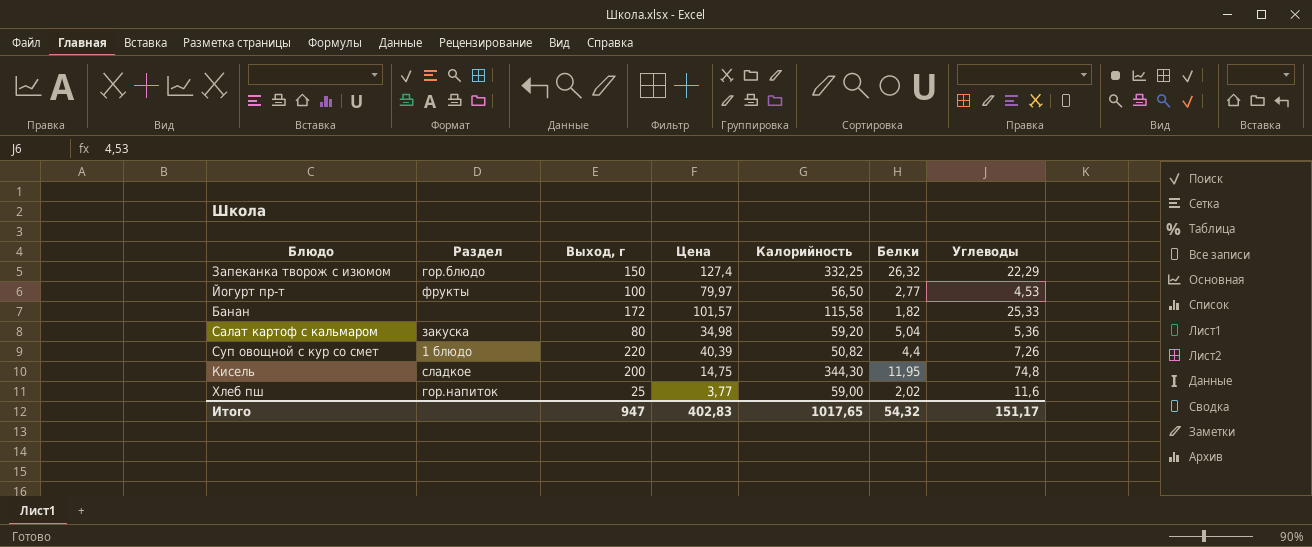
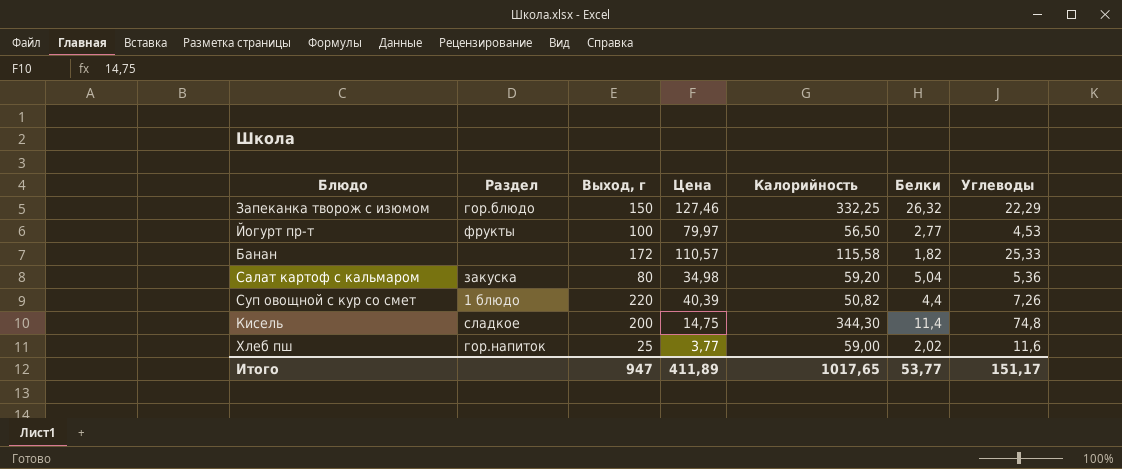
Запеканка творож с изюмом | Цена: 127,4 -> 127,46
Банан | Цена: 101,57 -> 110,57
Кисель | Белки: 11,95 -> 11,4
Итого | Цена: 402,83 -> 411,89
Итого | Белки: 54,32 -> 53,77

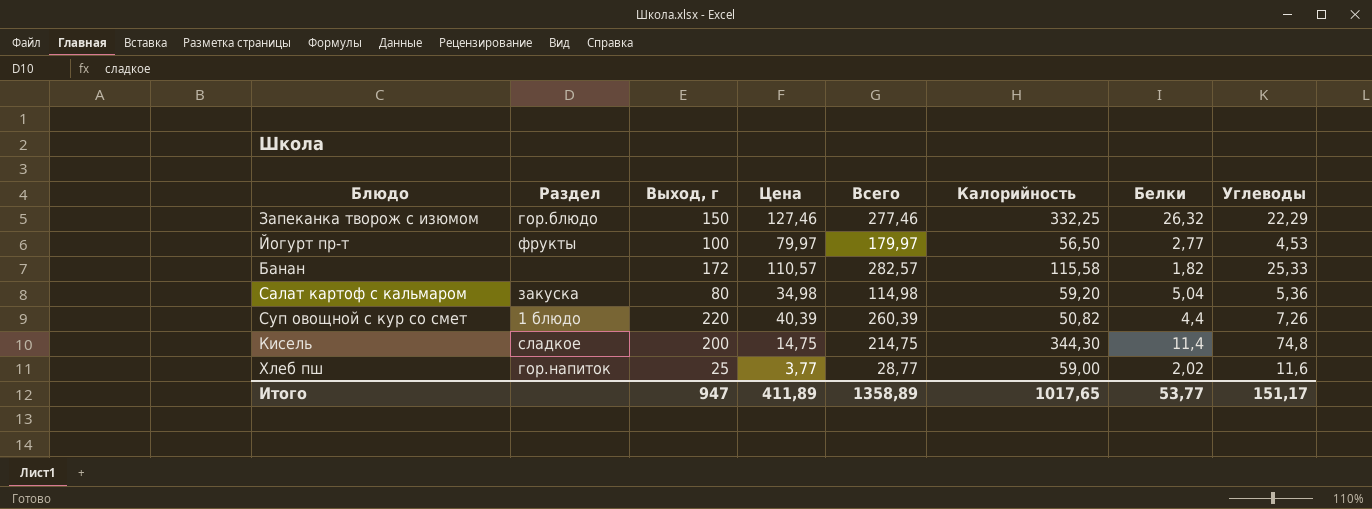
column Всего | formula: none -> [Выход, г] + [Цена]

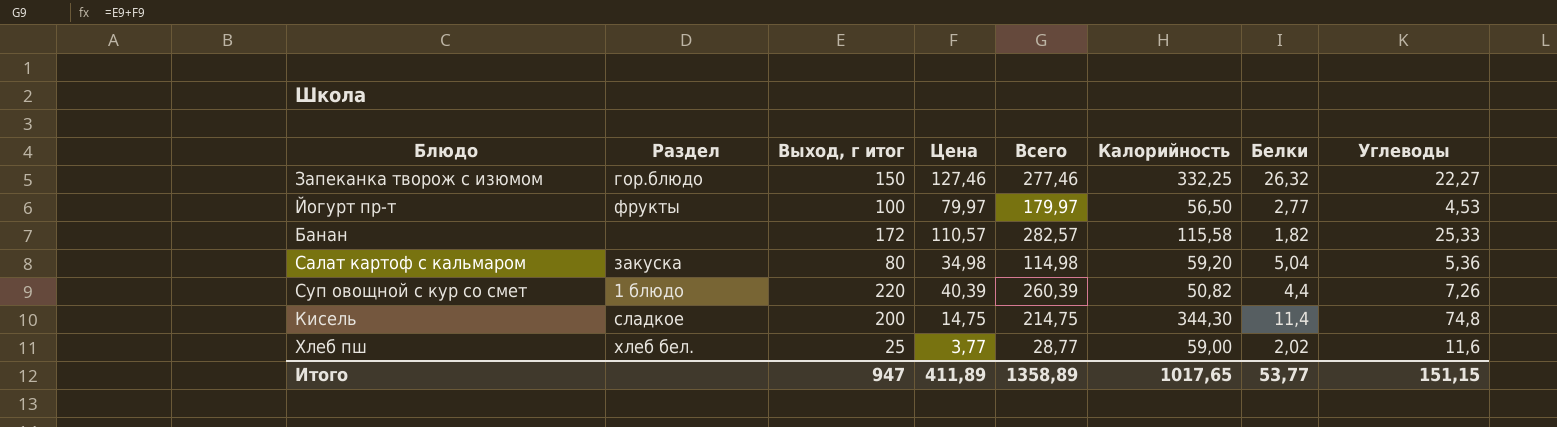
column name: Выход, г -> Выход, г итог
Запеканка творож с изюмом | Углеводы: 22,29 -> 22,27
Хлеб пш | Раздел: гор.напиток -> хлеб бел.
Итого | Углеводы: 151,17 -> 151,15

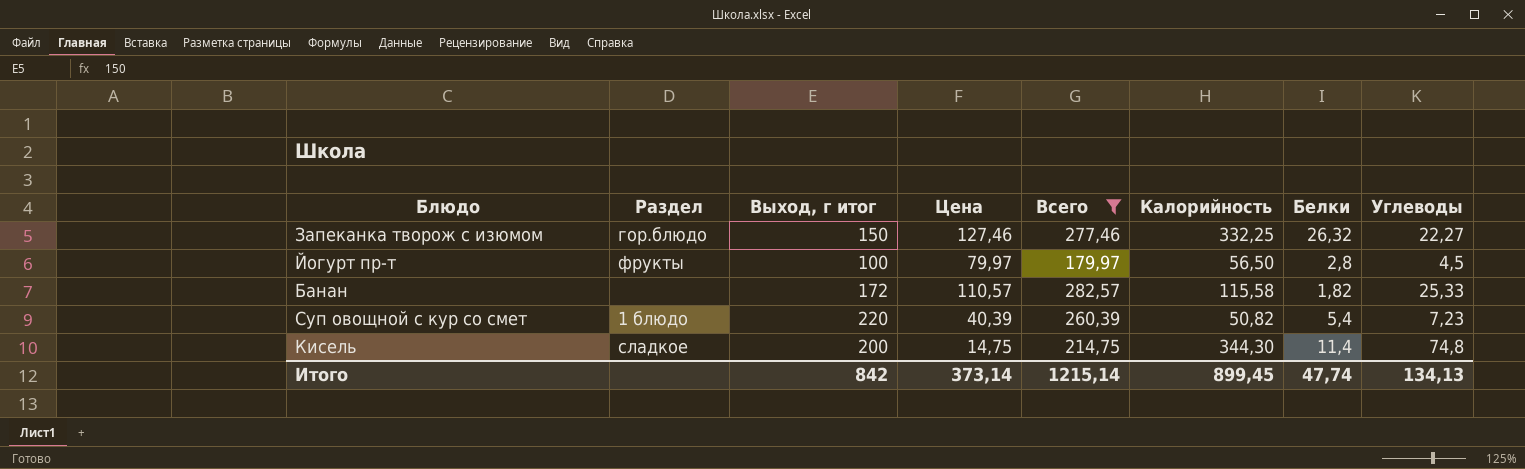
filter: none -> Всего >= 179,97
Йогурт пр-т | Белки: 2,77 -> 2,8
Йогурт пр-т | Углеводы: 4,53 -> 4,5
Суп овощной с кур со смет | Белки: 4,4 -> 5,4
Суп овощной с кур со смет | Углеводы: 7,26 -> 7,23
Итого | Выход, г итог: 947 -> 842
Итого | Цена: 411,89 -> 373,14
Итого | Всего: 1358,89 -> 1215,14
Итого | Калорийность: 1017,65 -> 899,45
Итого | Белки: 53,77 -> 47,74
Итого | Углеводы: 151,15 -> 134,13

